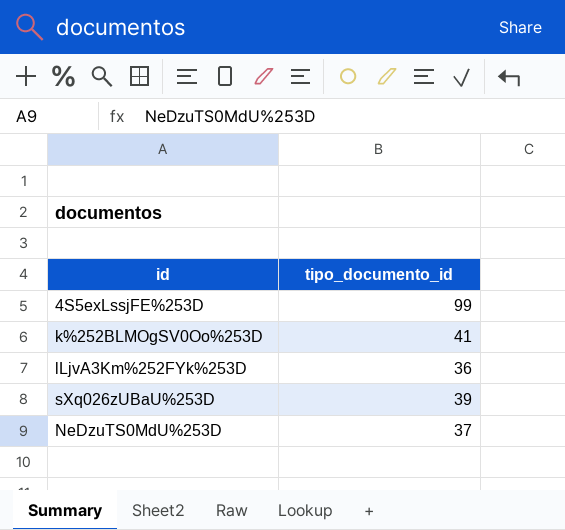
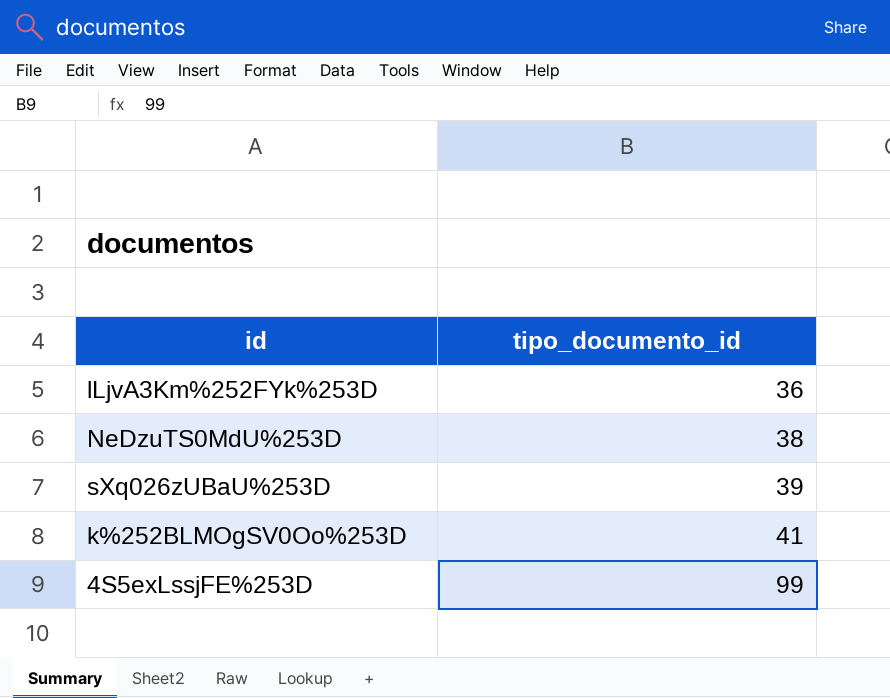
row order: none -> tipo_documento_id ascending
NeDzuTS0MdU%253D | tipo_documento_id: 37 -> 38

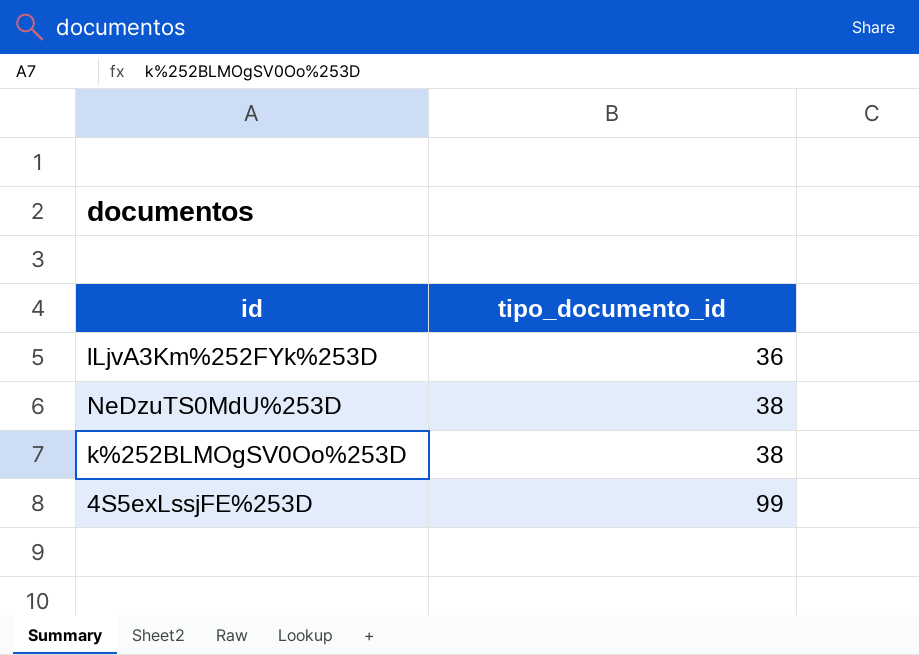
row sXq026zUBaU%253D: 39 -> none
k%252BLMOgSV0Oo%253D | tipo_documento_id: 41 -> 38

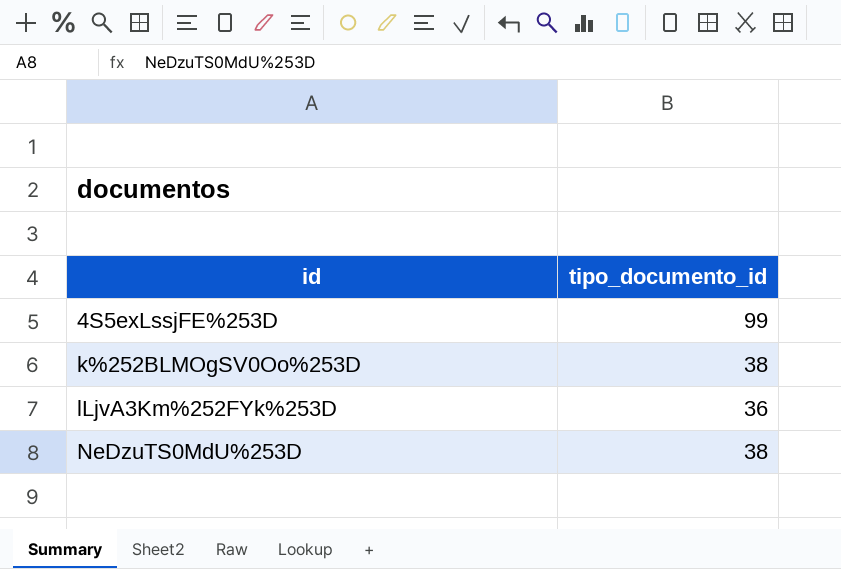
row order: tipo_documento_id ascending -> id ascending

